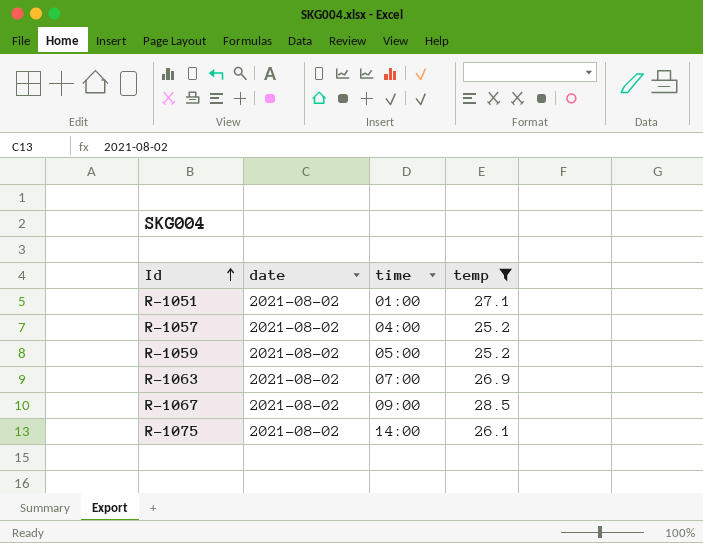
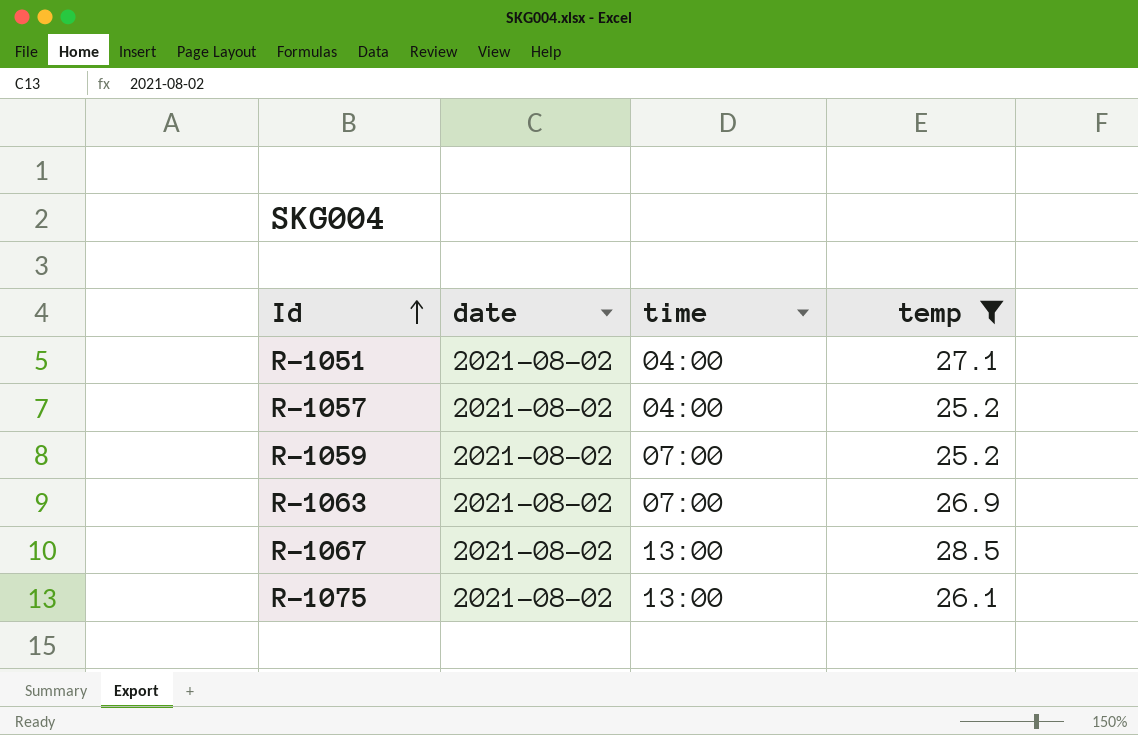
R-1051 | time: 01:00 -> 04:00
R-1059 | time: 05:00 -> 07:00
R-1067 | time: 09:00 -> 13:00
R-1075 | time: 14:00 -> 13:00

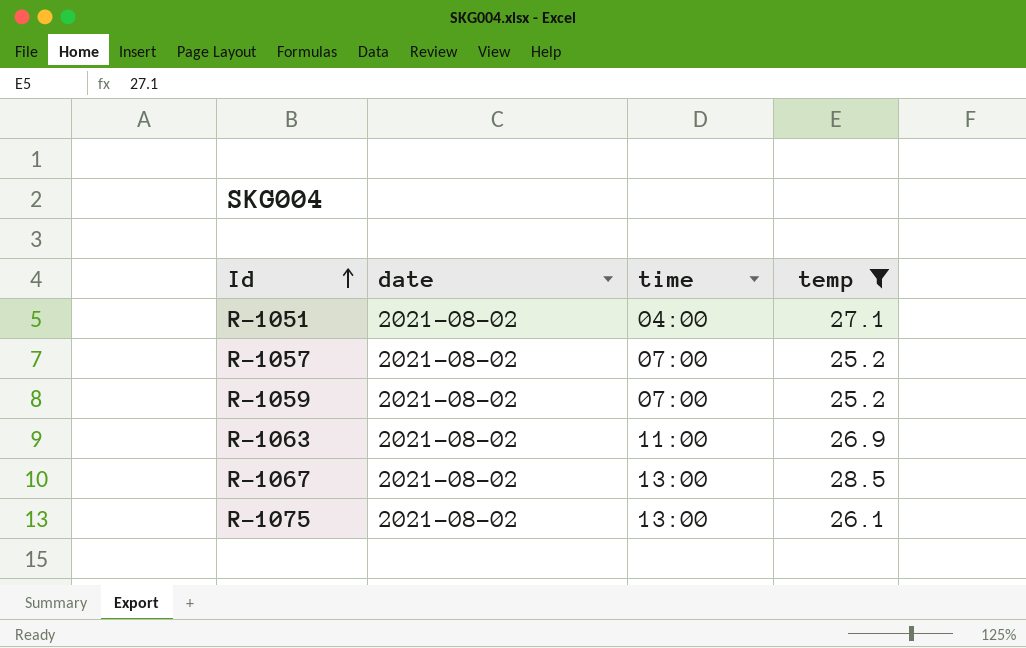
R-1057 | time: 04:00 -> 07:00
R-1063 | time: 07:00 -> 11:00

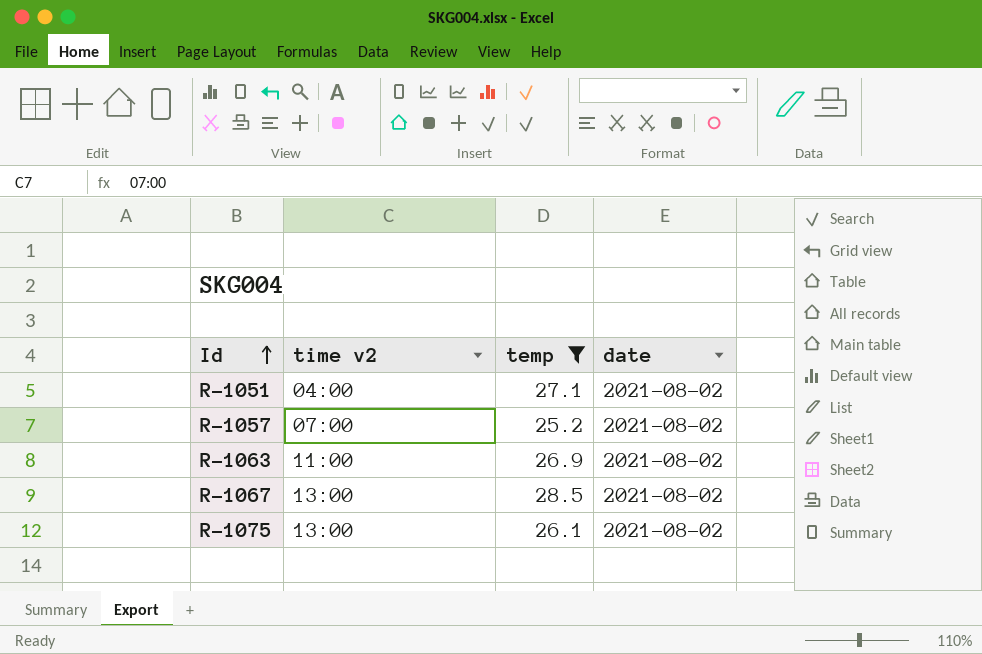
column name: time -> time v2
column date | position: 2 -> 4
row R-1059: 2021-08-02 | 07:00 | 25.2 -> none

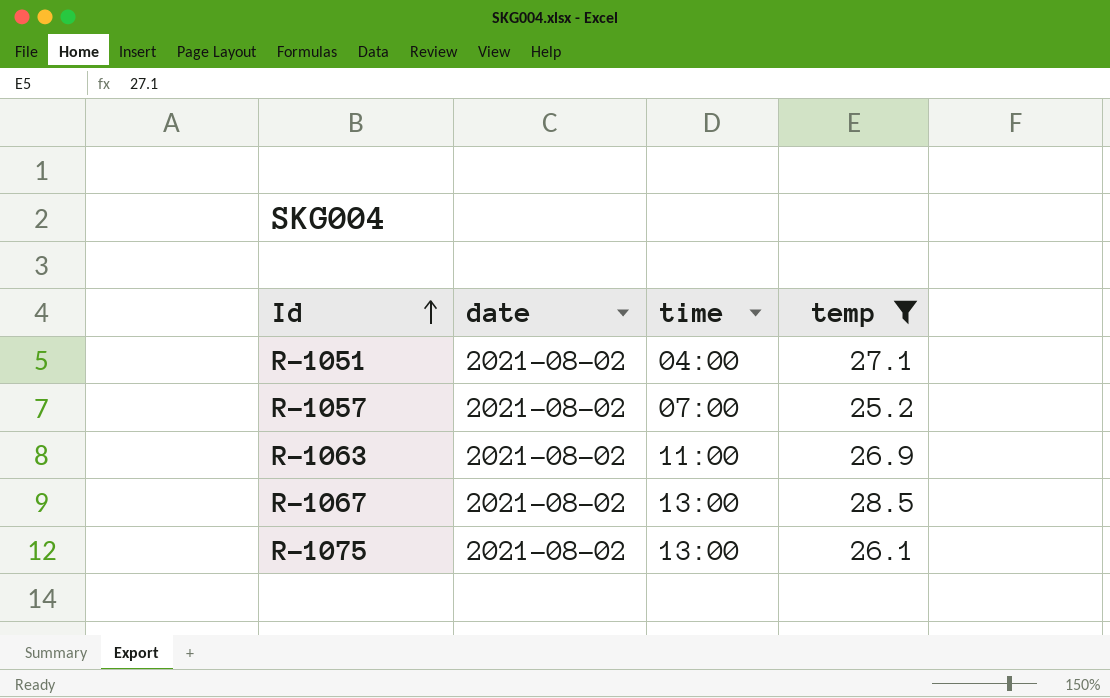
column date | position: 4 -> 2
column name: time v2 -> time

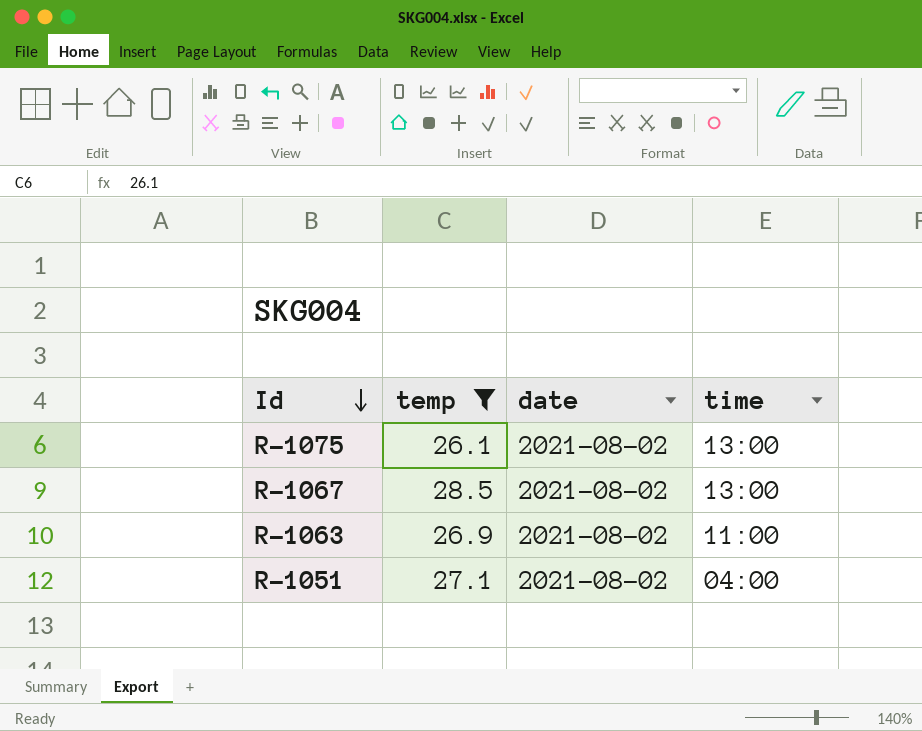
row order: Id ascending -> Id descending
column temp | position: 4 -> 2
row R-1057: 2021-08-02 | 07:00 | 25.2 -> none

